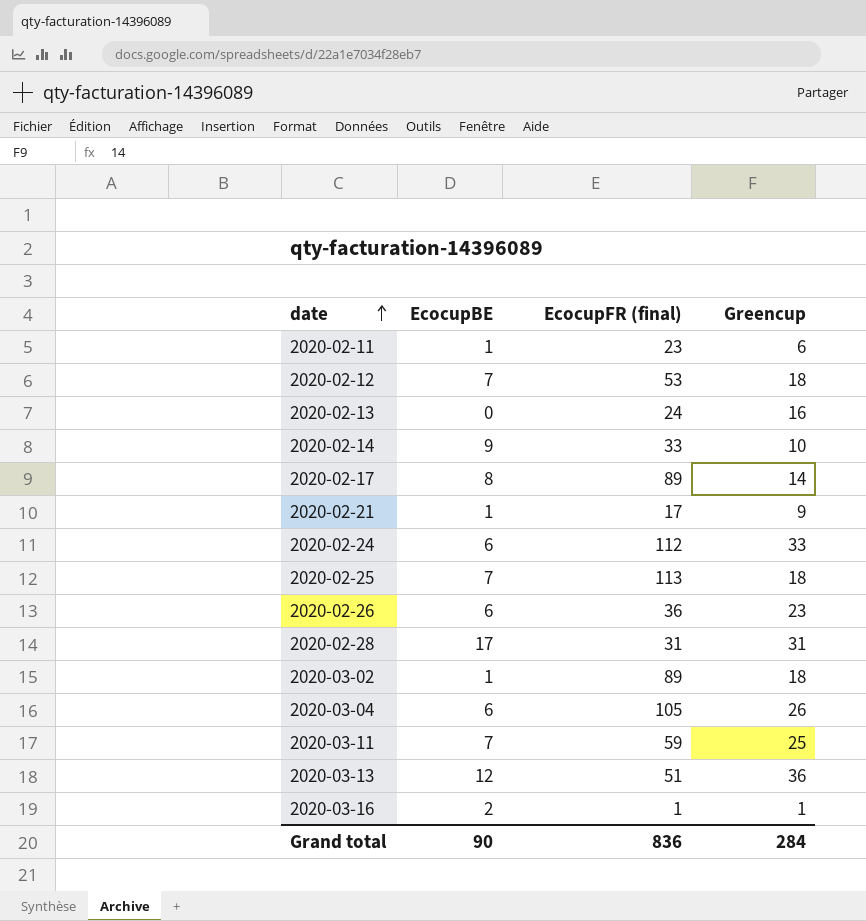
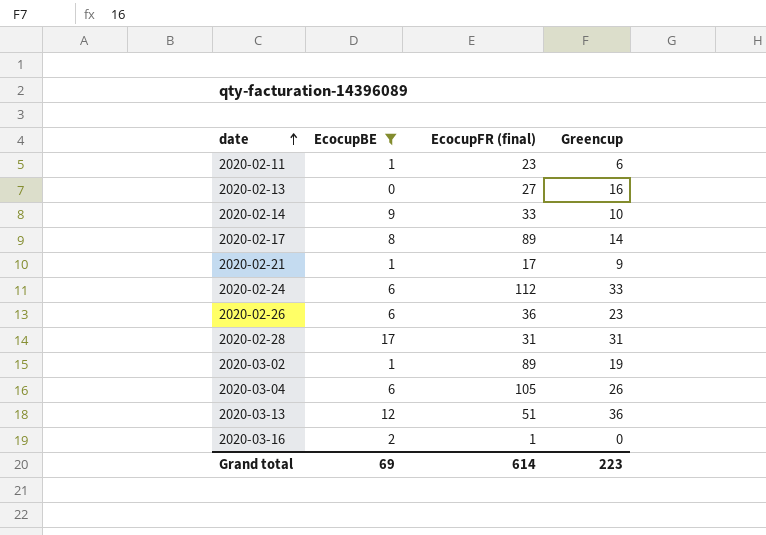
filter: none -> EcocupBE != 7
2020-02-13 | EcocupFR (final): 24 -> 27
2020-03-02 | Greencup: 18 -> 19
2020-03-16 | Greencup: 1 -> 0
Grand total | EcocupBE: 90 -> 69
Grand total | EcocupFR (final): 836 -> 614
Grand total | Greencup: 284 -> 223

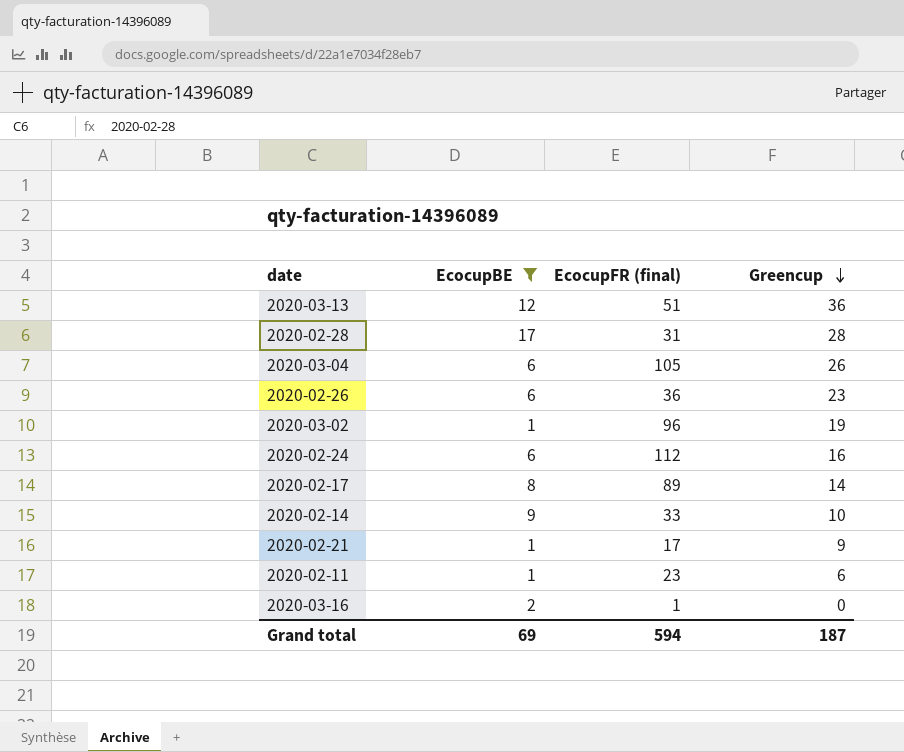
row order: date ascending -> Greencup descending
row 2020-02-13: 0 | 27 | 16 -> none
2020-02-28 | Greencup: 31 -> 28
2020-03-02 | EcocupFR (final): 89 -> 96
2020-02-24 | Greencup: 33 -> 16
Grand total | EcocupFR (final): 614 -> 594
Grand total | Greencup: 223 -> 187

